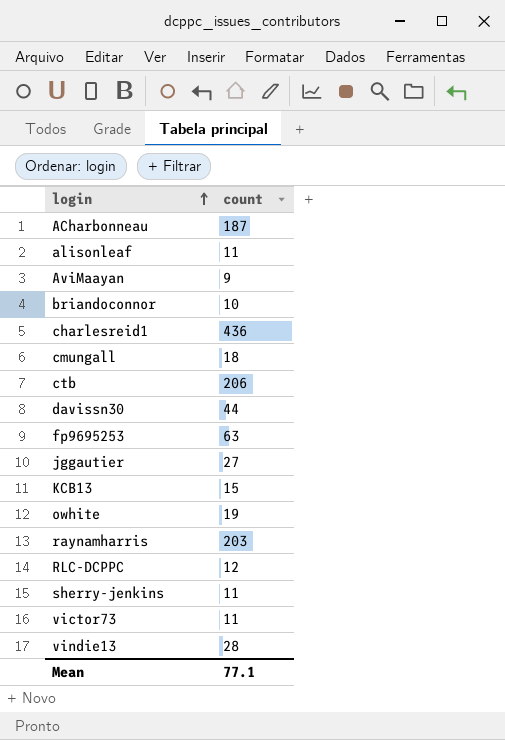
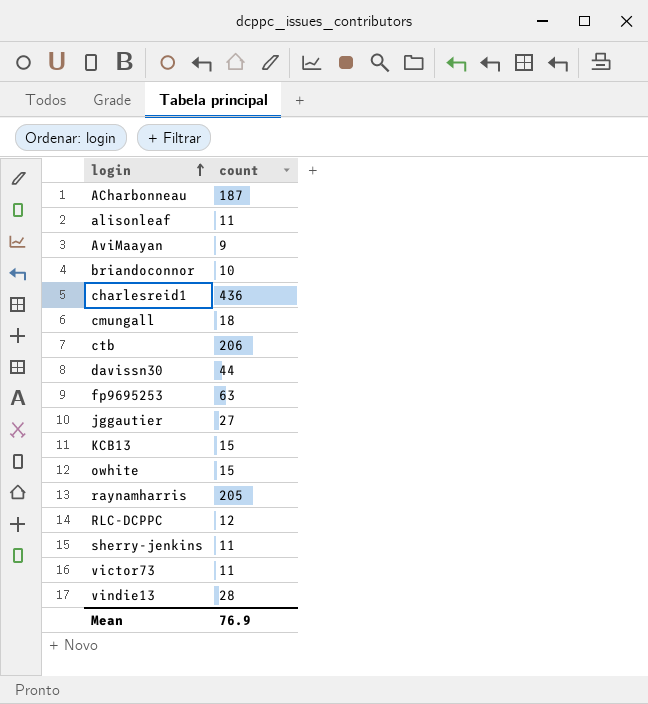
owhite | count: 19 -> 15
raynamharris | count: 203 -> 205
Mean | count: 77.1 -> 76.9

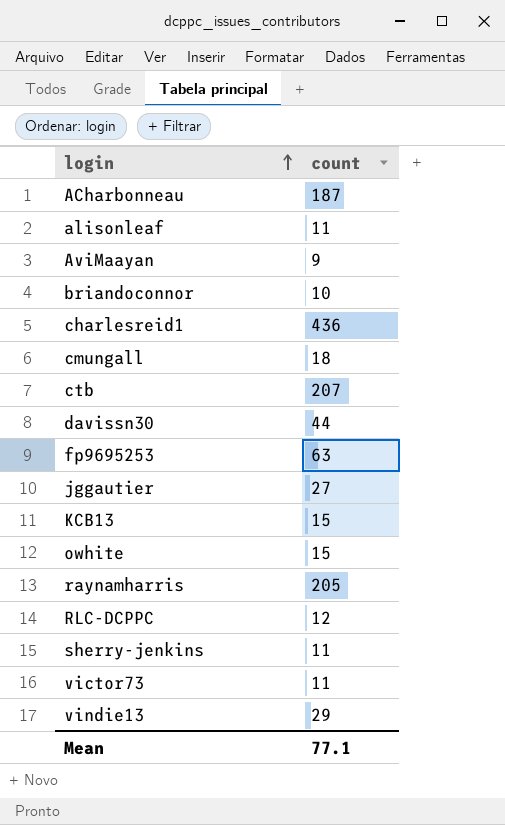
ctb | count: 206 -> 207
vindie13 | count: 28 -> 29
Mean | count: 76.9 -> 77.1

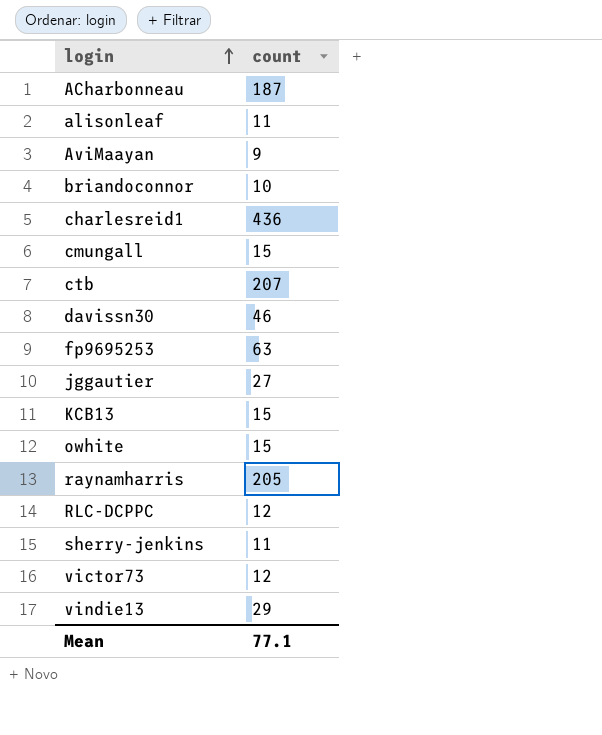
cmungall | count: 18 -> 15
davissn30 | count: 44 -> 46
victor73 | count: 11 -> 12

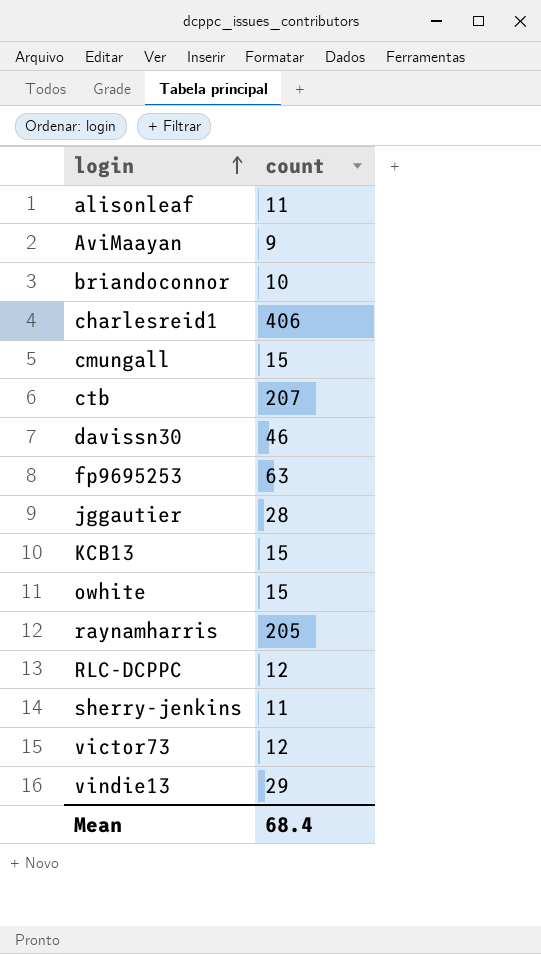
row ACharbonneau: 187 -> none
charlesreid1 | count: 436 -> 406
jggautier | count: 27 -> 28
Mean | count: 77.1 -> 68.4

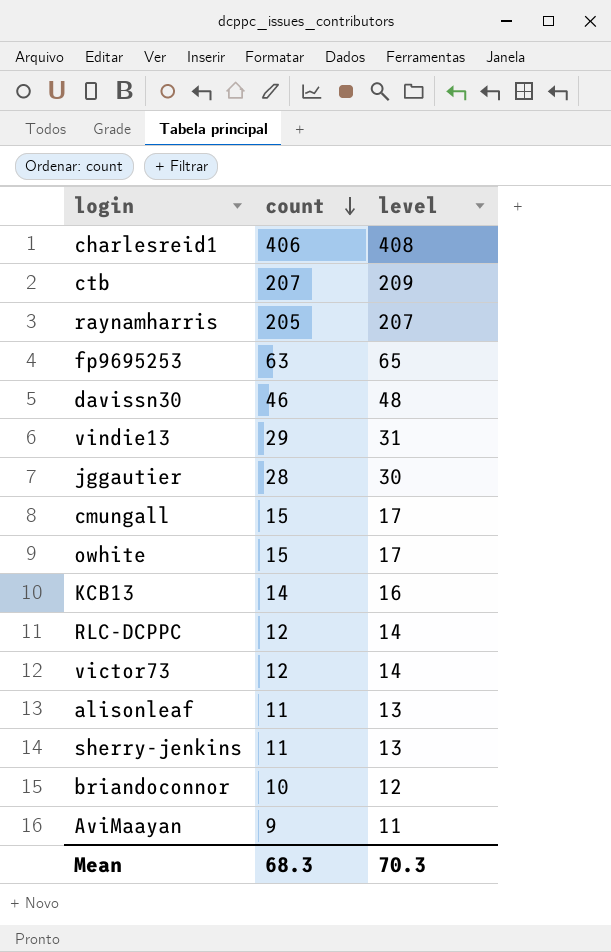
row order: login ascending -> count descending
column level | formula: none -> [count] + 2
KCB13 | count: 15 -> 14
Mean | count: 68.4 -> 68.3

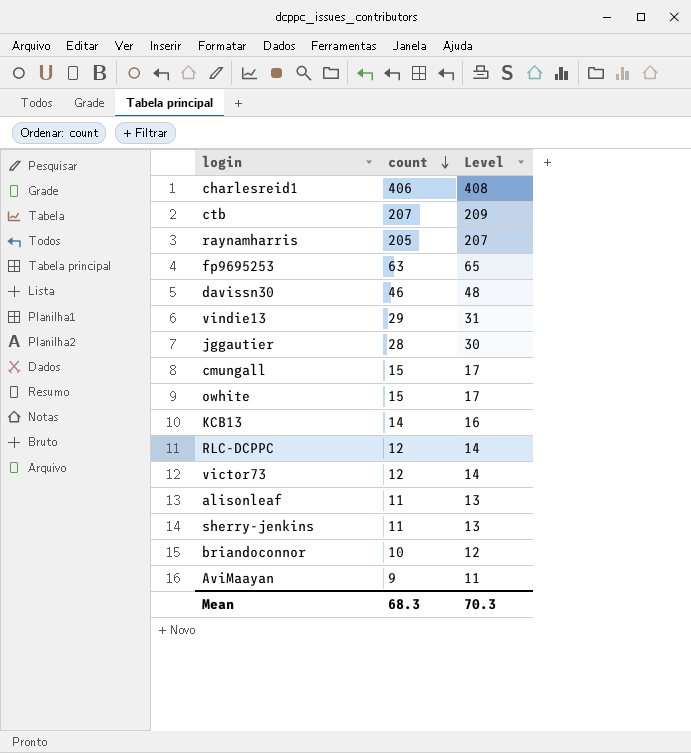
column name: level -> Level

